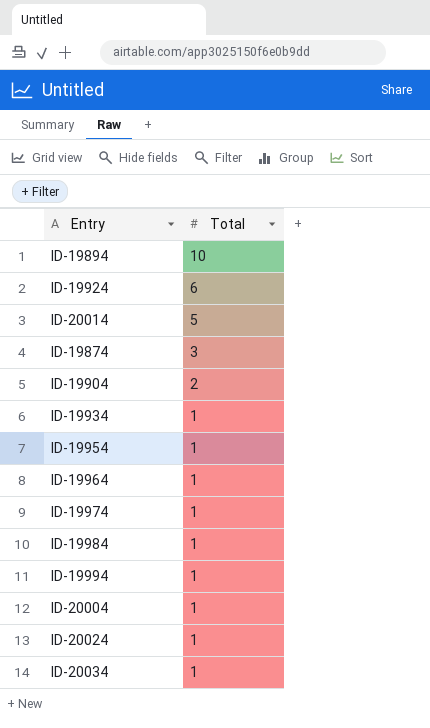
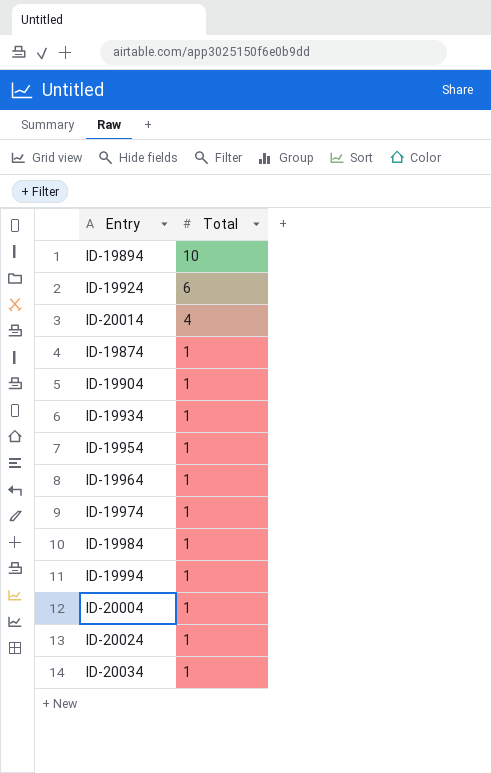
ID-20014 | Total: 5 -> 4
ID-19874 | Total: 3 -> 1
ID-19904 | Total: 2 -> 1

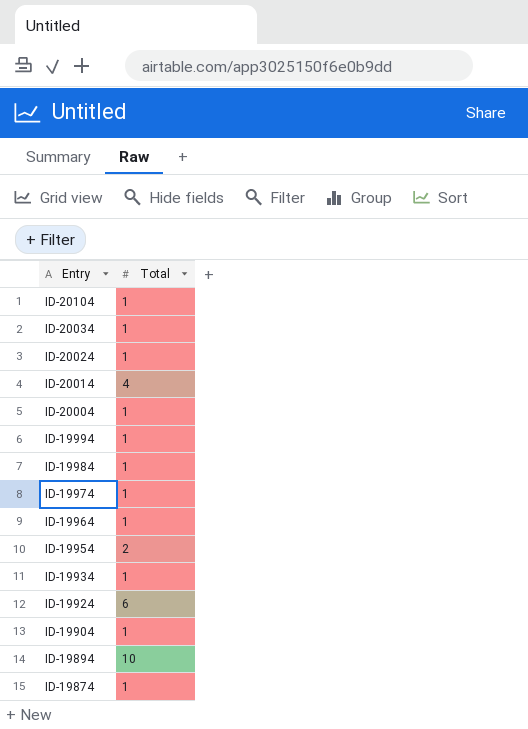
row order: Total descending -> Entry descending
row ID-20104: none -> 1
ID-19954 | Total: 1 -> 2

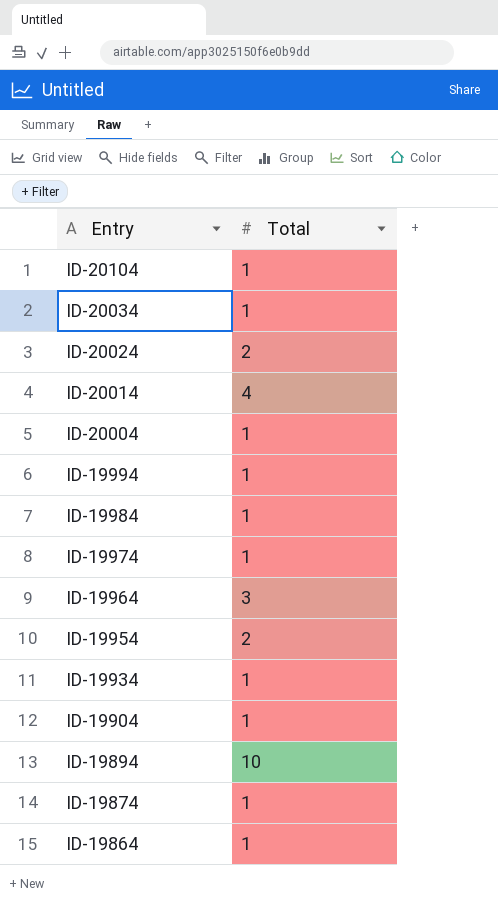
row ID-19924: 6 -> none
ID-20024 | Total: 1 -> 2
ID-19964 | Total: 1 -> 3
row ID-19864: none -> 1

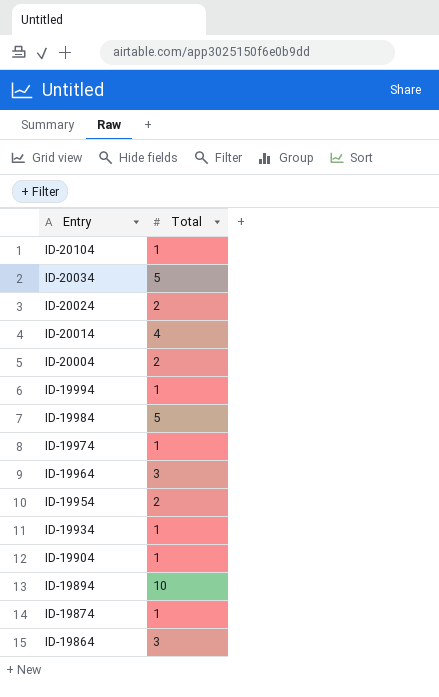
ID-20034 | Total: 1 -> 5
ID-20004 | Total: 1 -> 2
ID-19984 | Total: 1 -> 5
ID-19864 | Total: 1 -> 3

